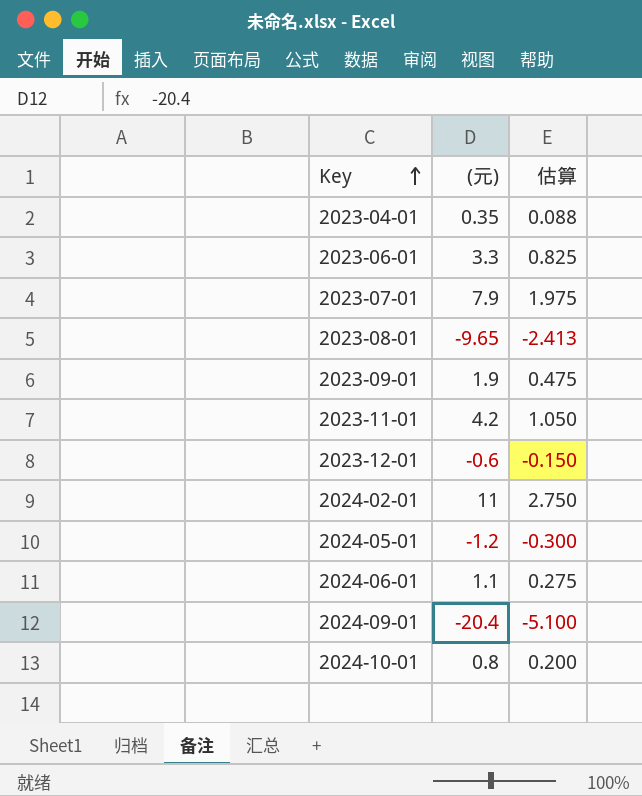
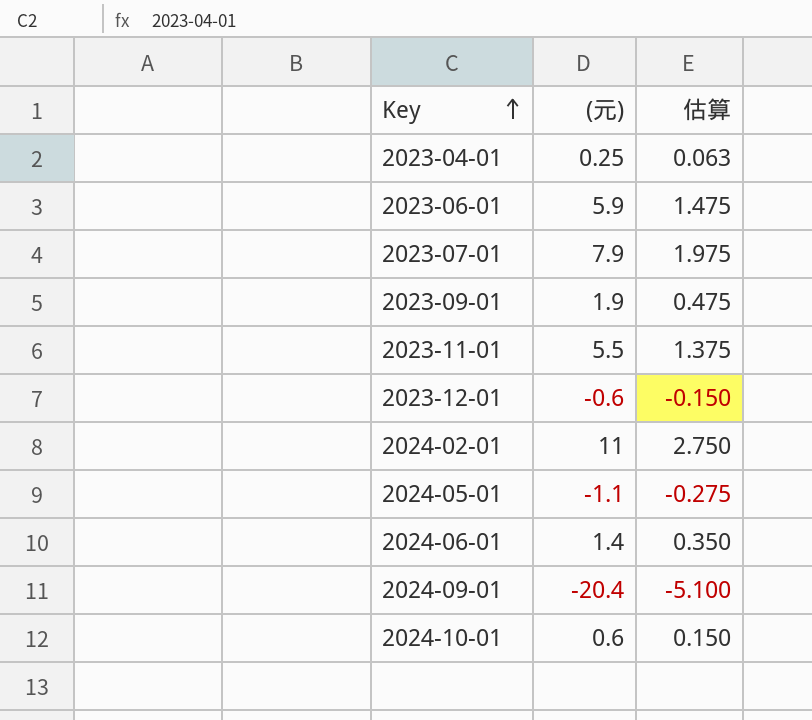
row 2023-08-01: -9.65 | -2.413 -> none
2023-04-01 | (元): 0.35 -> 0.25
2023-04-01 | 估算: 0.088 -> 0.063
2023-06-01 | (元): 3.3 -> 5.9
2023-06-01 | 估算: 0.825 -> 1.475
2023-11-01 | (元): 4.2 -> 5.5
2023-11-01 | 估算: 1.050 -> 1.375
2024-05-01 | (元): -1.2 -> -1.1
2024-05-01 | 估算: -0.300 -> -0.275
2024-06-01 | (元): 1.1 -> 1.4
2024-06-01 | 估算: 0.275 -> 0.350
2024-10-01 | (元): 0.8 -> 0.6
2024-10-01 | 估算: 0.200 -> 0.150

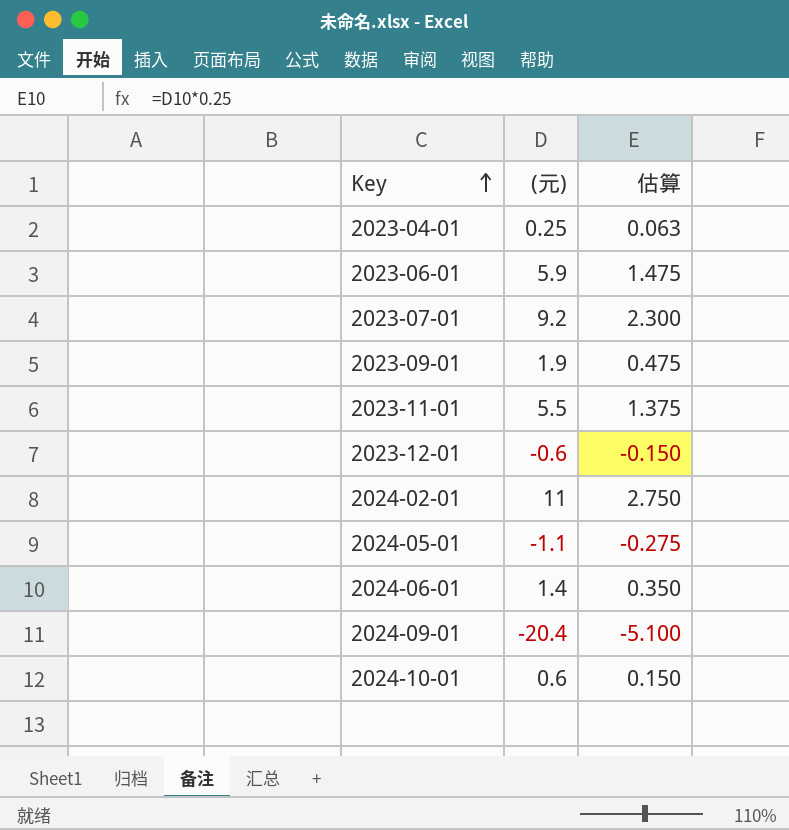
2023-07-01 | (元): 7.9 -> 9.2
2023-07-01 | 估算: 1.975 -> 2.300

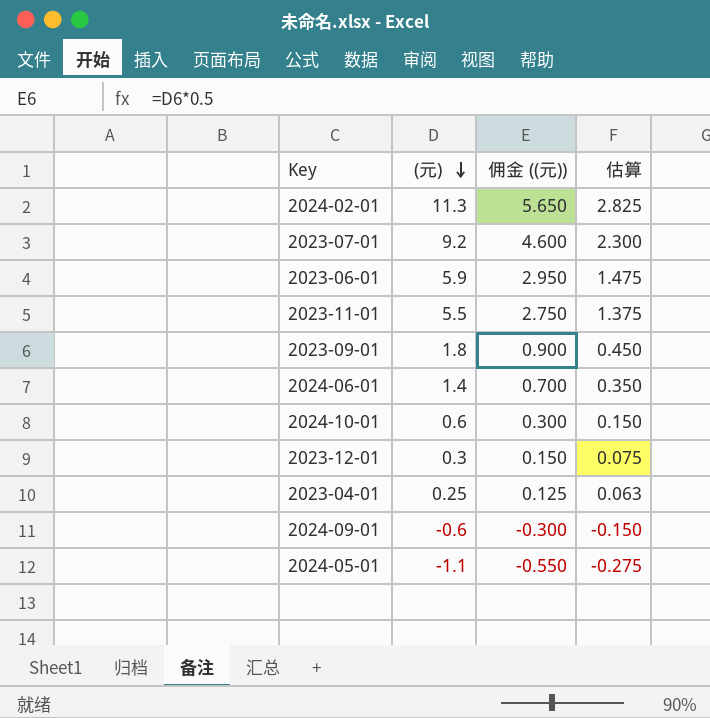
row order: Key ascending -> (元) descending
column 佣金 ((元)) | formula: none -> [(元)] * 0.5
2024-02-01 | (元): 11 -> 11.3
2024-02-01 | 估算: 2.750 -> 2.825
2023-09-01 | (元): 1.9 -> 1.8
2023-09-01 | 估算: 0.475 -> 0.450
2023-12-01 | (元): -0.6 -> 0.3
2023-12-01 | 估算: -0.150 -> 0.075
2024-09-01 | (元): -20.4 -> -0.6
2024-09-01 | 估算: -5.100 -> -0.150

